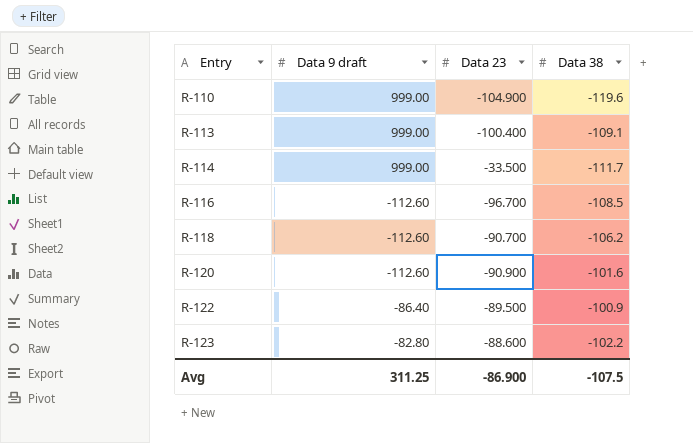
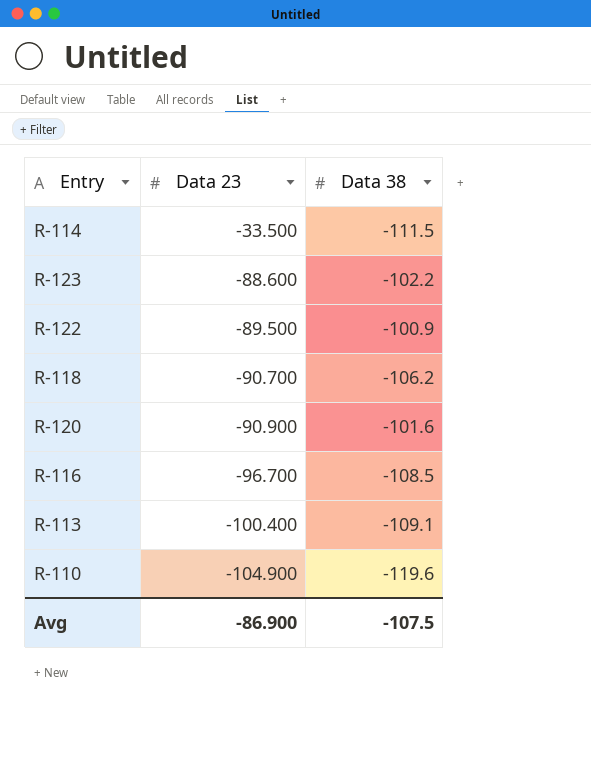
row order: Entry ascending -> Data 23 descending
column Data 9 draft | position: 2 -> none
R-114 | Data 38: -111.7 -> -111.5

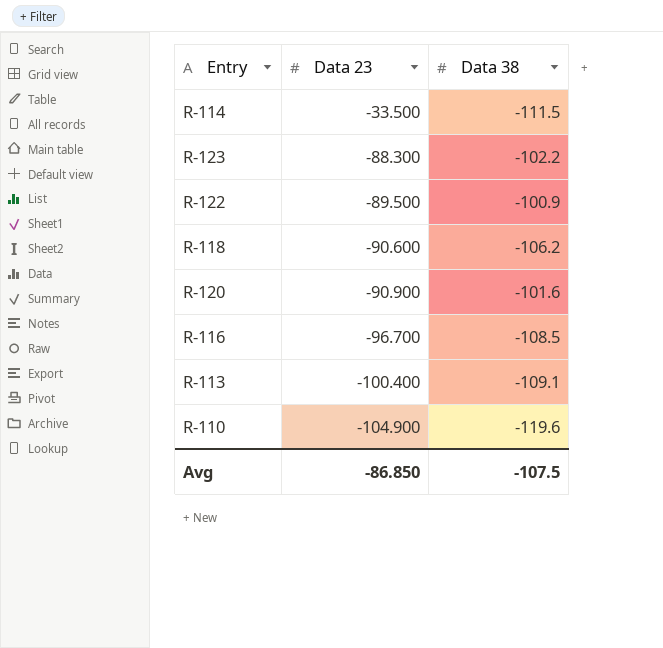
R-123 | Data 23: -88.600 -> -88.300
R-118 | Data 23: -90.700 -> -90.600
Avg | Data 23: -86.900 -> -86.850

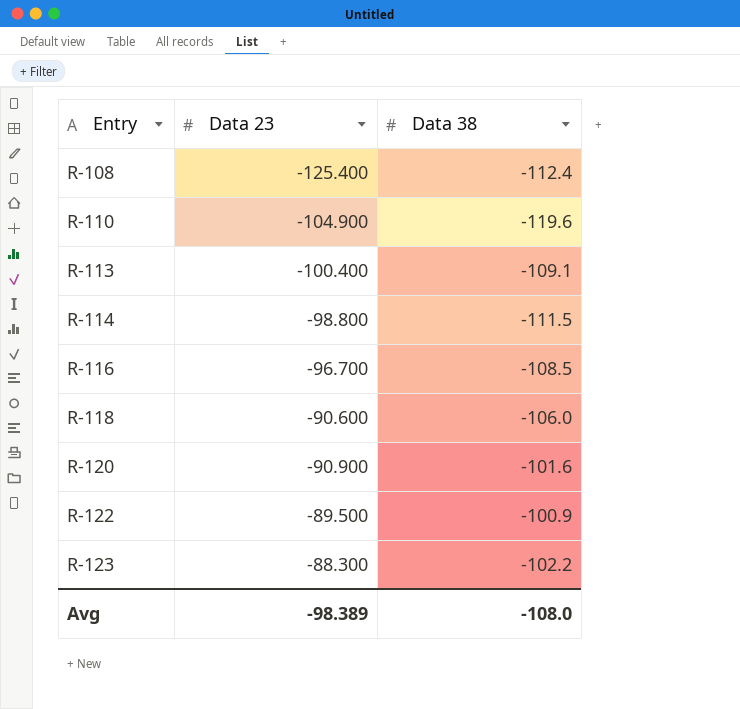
row order: Data 23 descending -> Entry ascending
row R-108: none -> -125.400 | -112.4
R-114 | Data 23: -33.500 -> -98.800
R-118 | Data 38: -106.2 -> -106.0
Avg | Data 23: -86.850 -> -98.389
Avg | Data 38: -107.5 -> -108.0

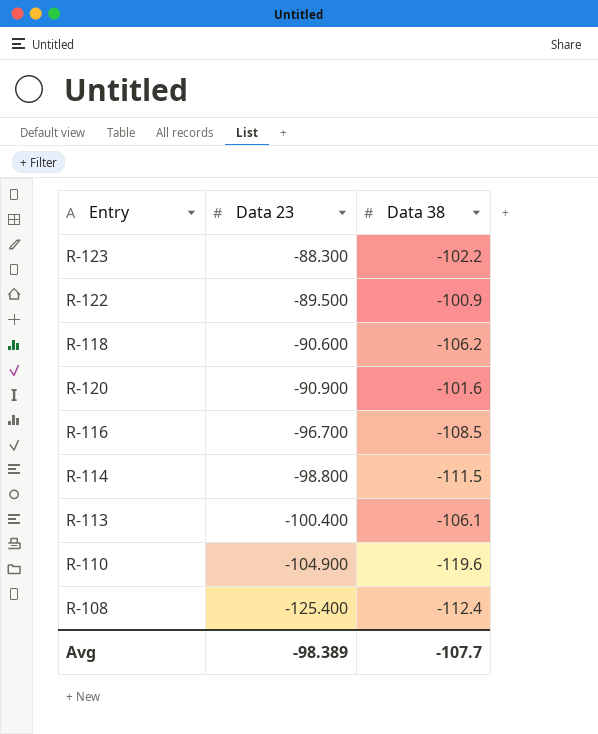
row order: Entry ascending -> Data 23 descending
R-118 | Data 38: -106.0 -> -106.2
R-113 | Data 38: -109.1 -> -106.1
Avg | Data 38: -108.0 -> -107.7

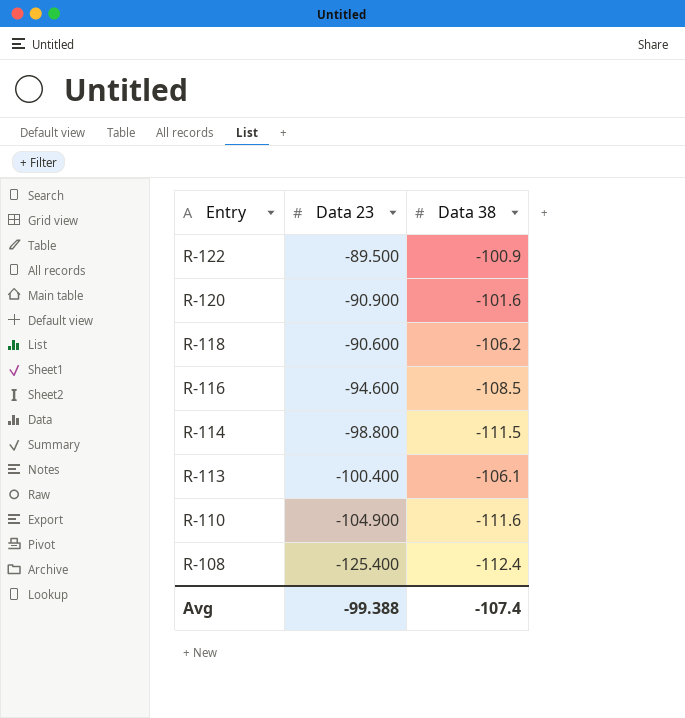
row order: Data 23 descending -> Entry descending
row R-123: -88.300 | -102.2 -> none
R-116 | Data 23: -96.700 -> -94.600
R-110 | Data 38: -119.6 -> -111.6
Avg | Data 23: -98.389 -> -99.388
Avg | Data 38: -107.7 -> -107.4

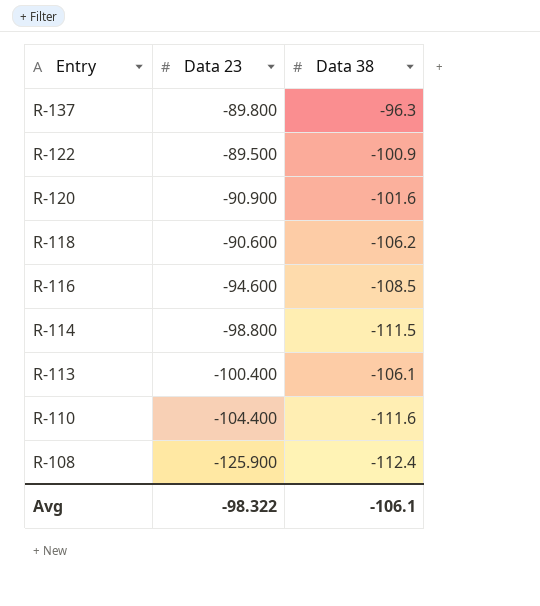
row R-137: none -> -89.800 | -96.3
R-110 | Data 23: -104.900 -> -104.400
R-108 | Data 23: -125.400 -> -125.900
Avg | Data 23: -99.388 -> -98.322
Avg | Data 38: -107.4 -> -106.1

